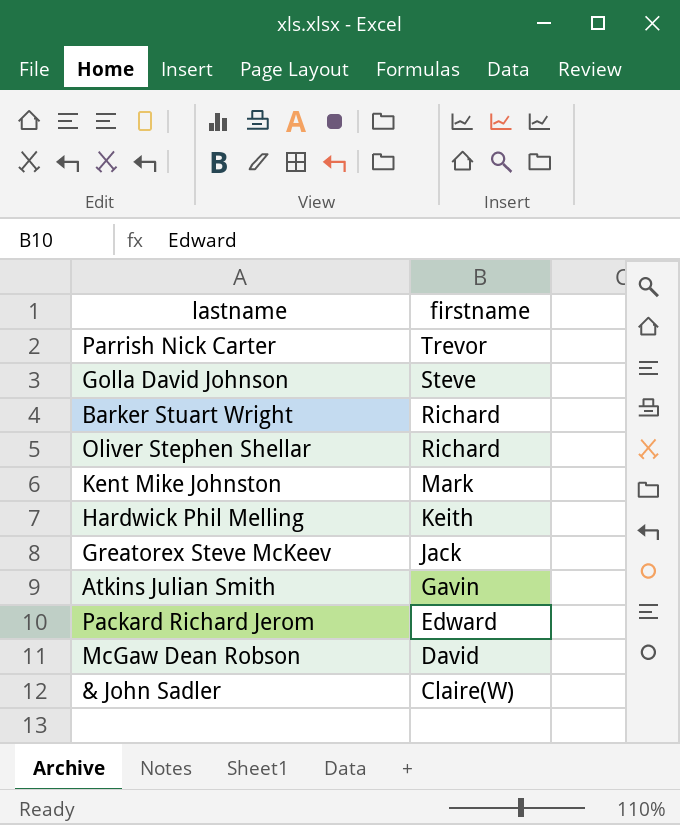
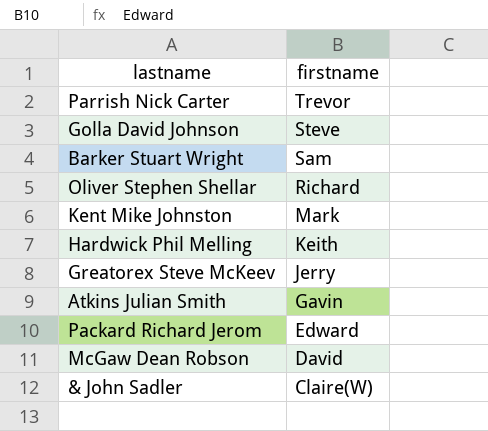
Barker Stuart Wright | firstname: Richard -> Sam
Greatorex Steve McKeev | firstname: Jack -> Jerry

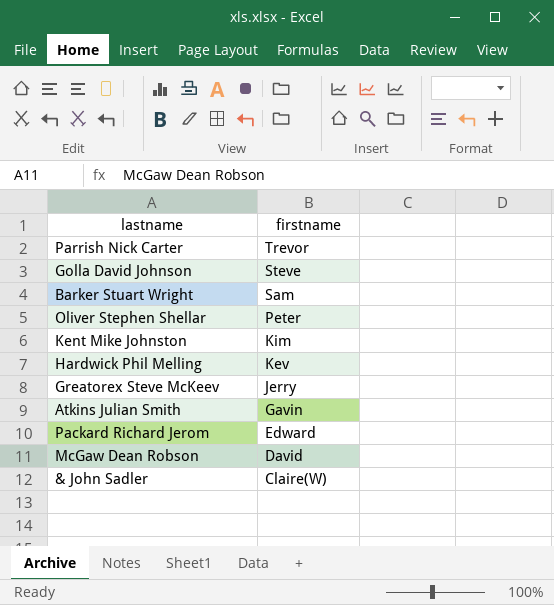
Oliver Stephen Shellar | firstname: Richard -> Peter
Kent Mike Johnston | firstname: Mark -> Kim
Hardwick Phil Melling | firstname: Keith -> Kev

